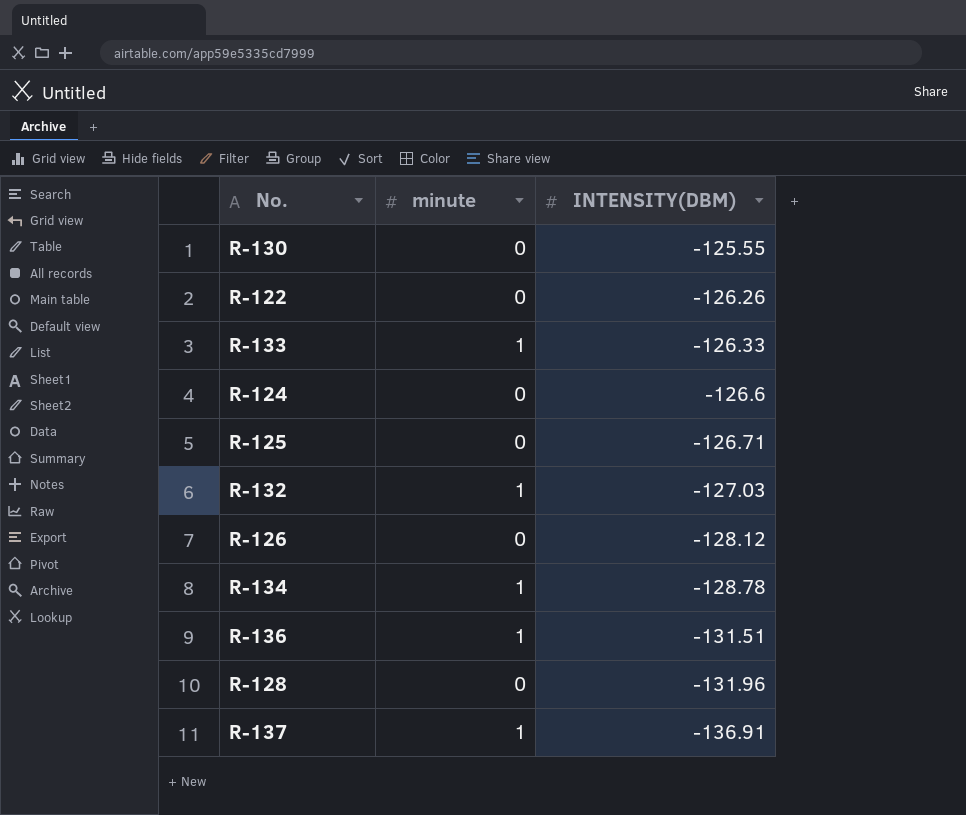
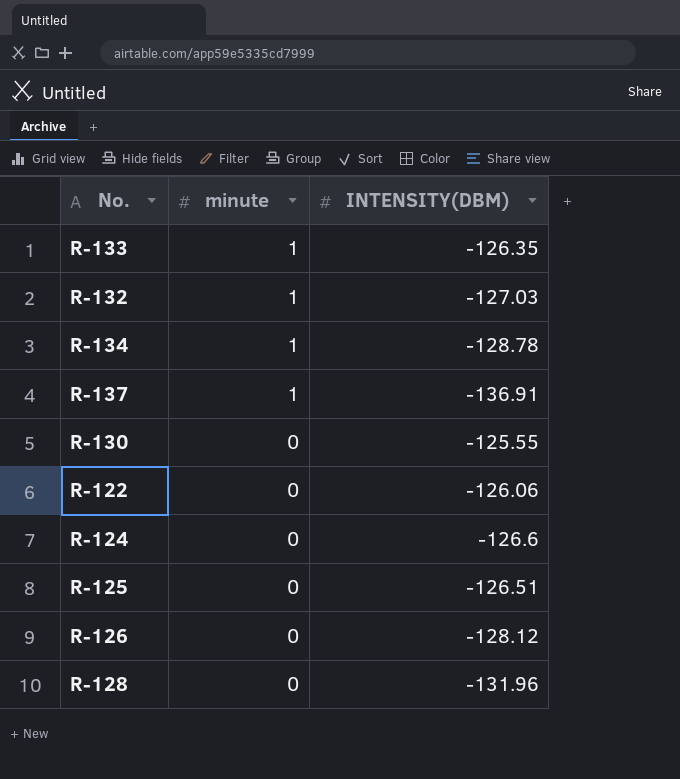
row order: INTENSITY(DBM) descending -> minute descending
row R-136: 1 | -131.51 -> none
R-133 | INTENSITY(DBM): -126.33 -> -126.35
R-122 | INTENSITY(DBM): -126.26 -> -126.06
R-125 | INTENSITY(DBM): -126.71 -> -126.51

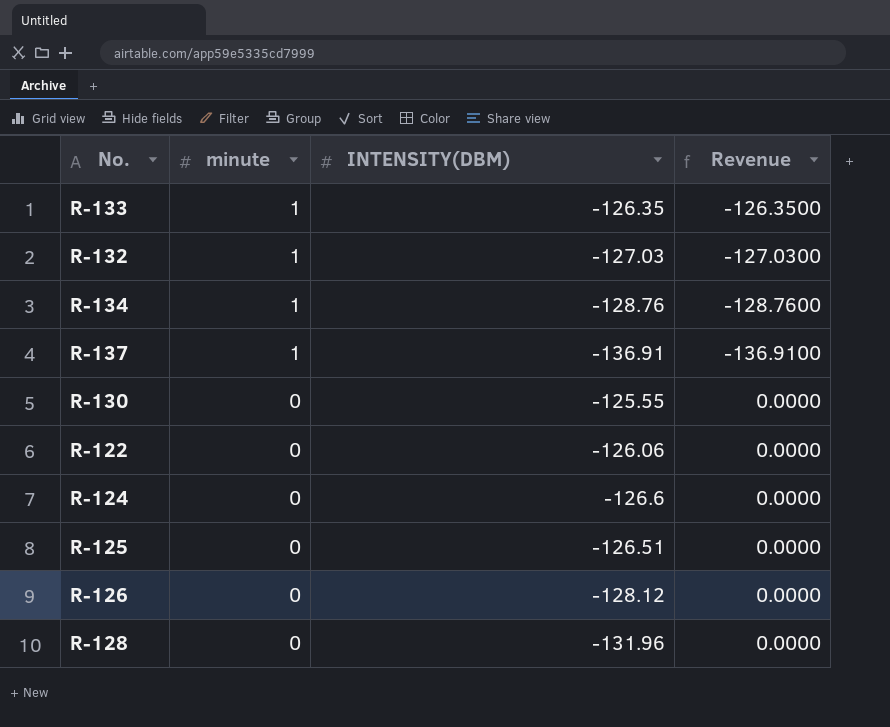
column Revenue | formula: none -> [minute] * [INTENSITY(DBM)]
R-134 | INTENSITY(DBM): -128.78 -> -128.76

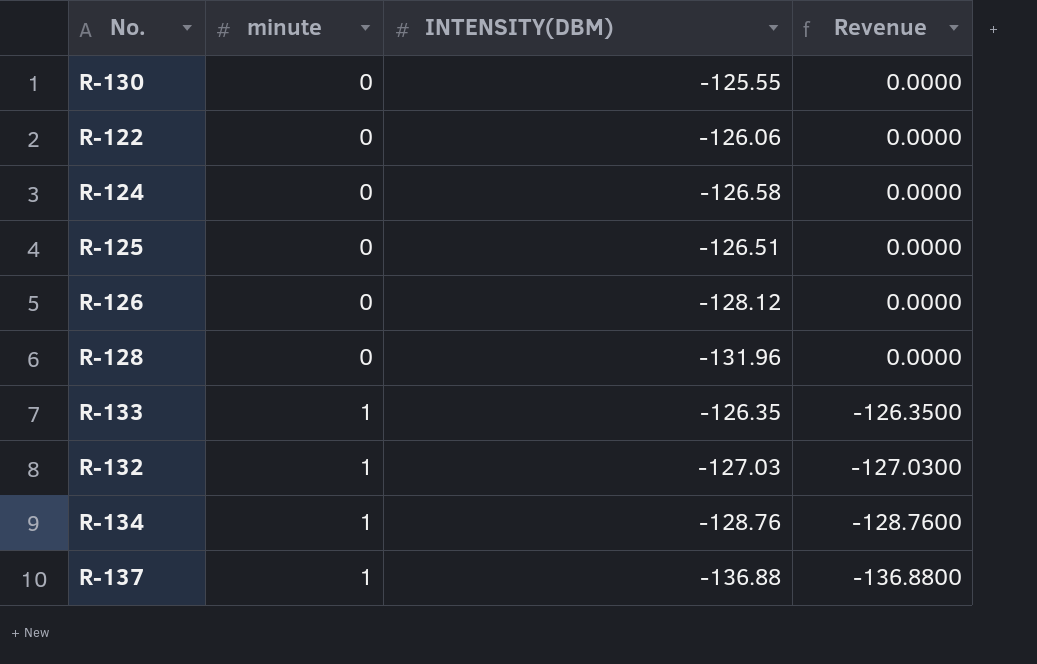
row order: minute descending -> minute ascending
R-124 | INTENSITY(DBM): -126.6 -> -126.58
R-137 | INTENSITY(DBM): -136.91 -> -136.88
R-137 | Revenue: -136.9100 -> -136.8800

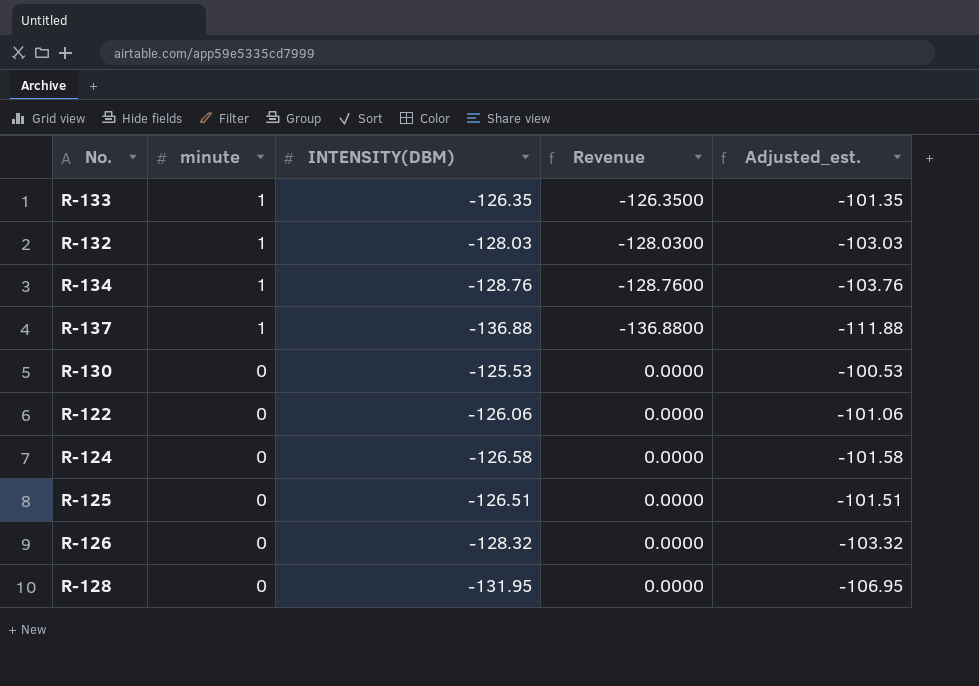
row order: minute ascending -> minute descending
column Adjusted_est. | formula: none -> [INTENSITY(DBM)] + 25
R-132 | INTENSITY(DBM): -127.03 -> -128.03
R-132 | Revenue: -127.0300 -> -128.0300
R-130 | INTENSITY(DBM): -125.55 -> -125.53
R-126 | INTENSITY(DBM): -128.12 -> -128.32
R-128 | INTENSITY(DBM): -131.96 -> -131.95

